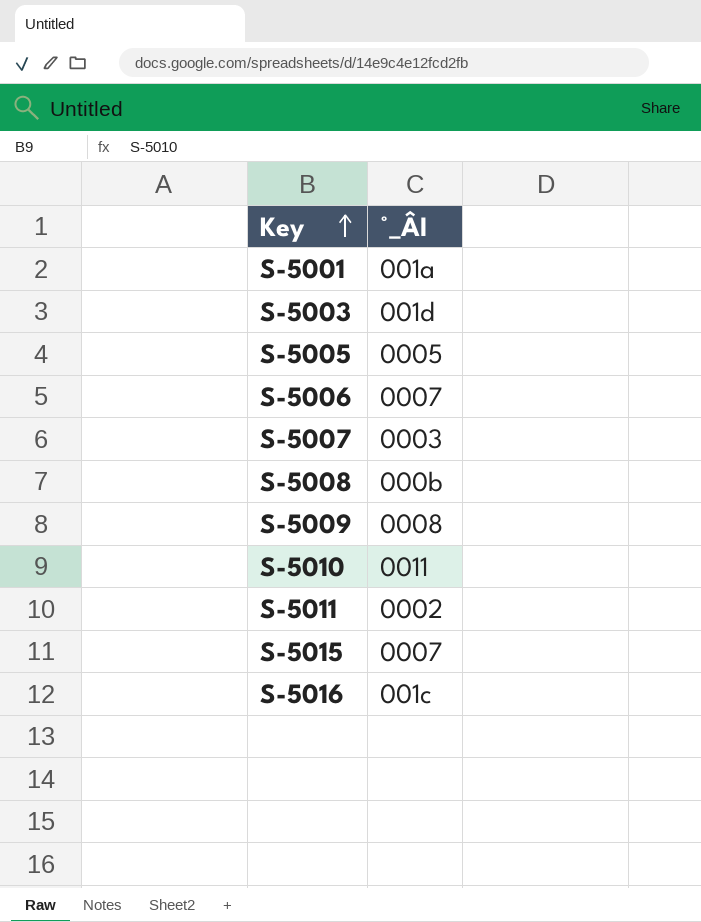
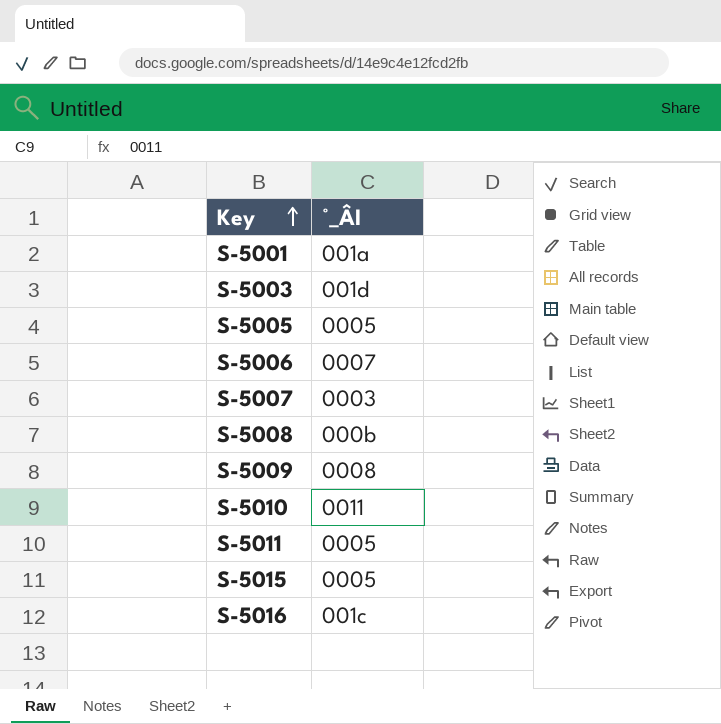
S-5011 | °_ÂI: 0002 -> 0005
S-5015 | °_ÂI: 0007 -> 0005

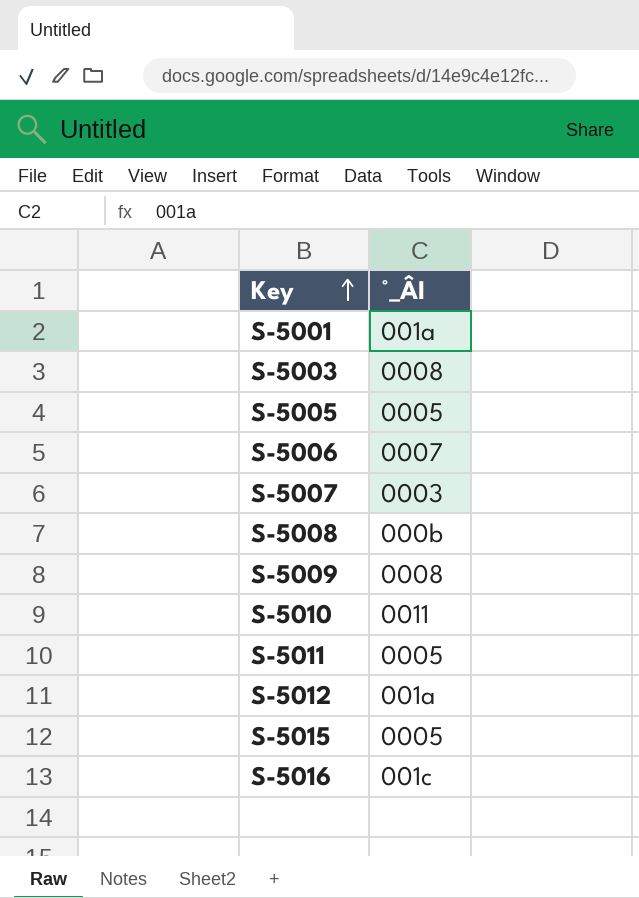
S-5003 | °_ÂI: 001d -> 0008
row S-5012: none -> 001a

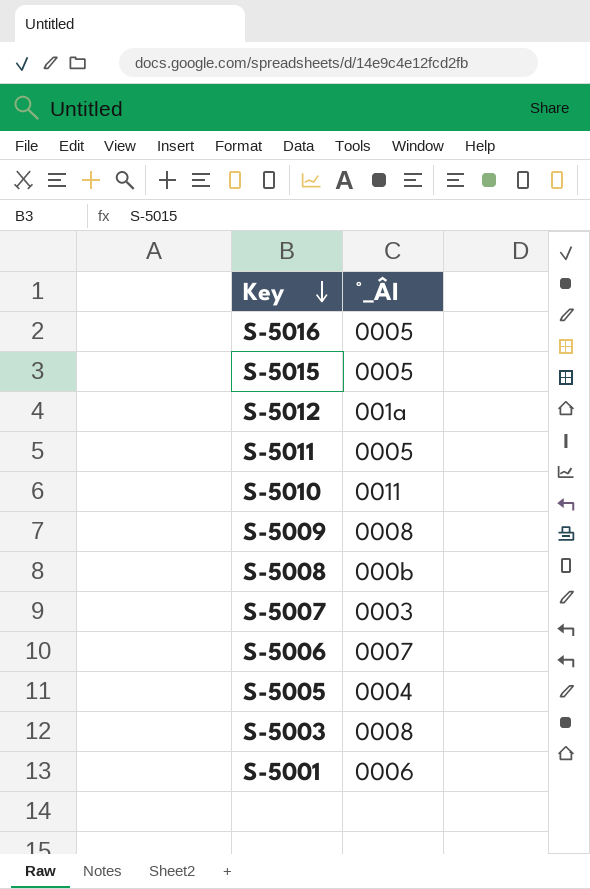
row order: Key ascending -> Key descending
S-5016 | °_ÂI: 001c -> 0005
S-5005 | °_ÂI: 0005 -> 0004
S-5001 | °_ÂI: 001a -> 0006

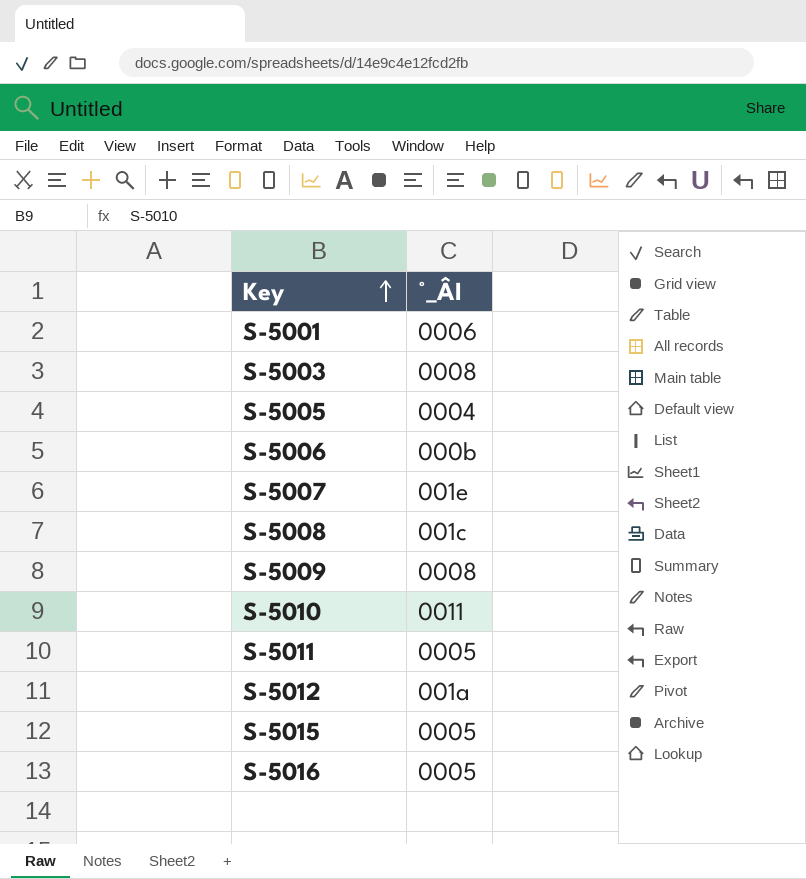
row order: Key descending -> Key ascending
S-5006 | °_ÂI: 0007 -> 000b
S-5007 | °_ÂI: 0003 -> 001e
S-5008 | °_ÂI: 000b -> 001c

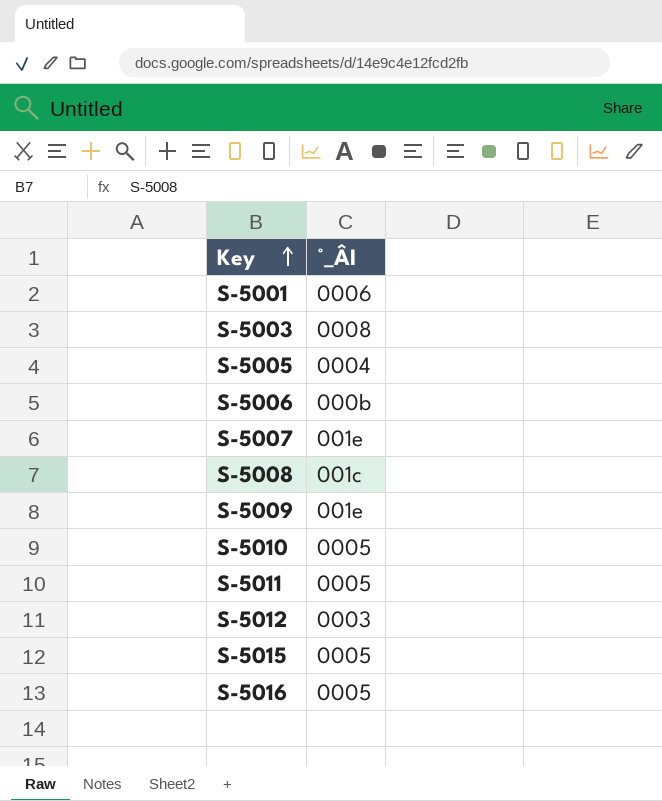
S-5009 | °_ÂI: 0008 -> 001e
S-5010 | °_ÂI: 0011 -> 0005
S-5012 | °_ÂI: 001a -> 0003

